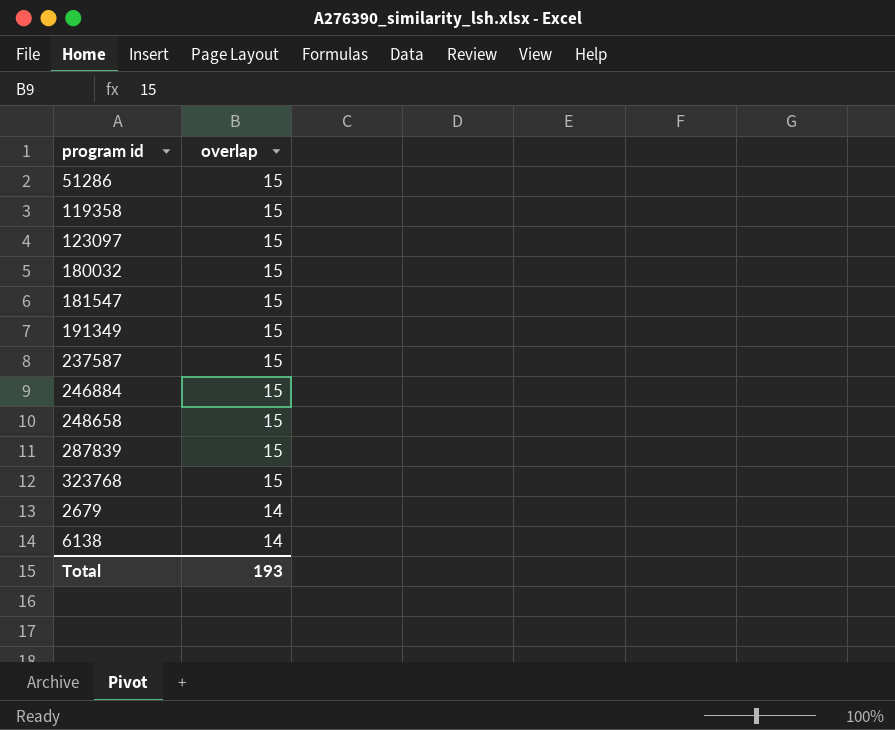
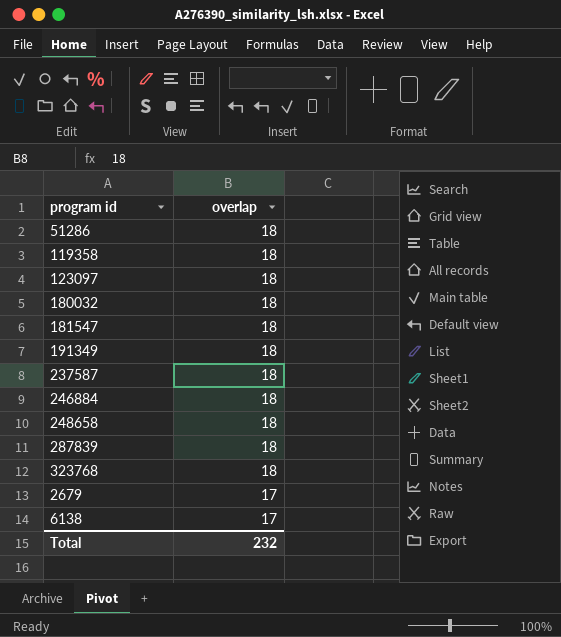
51286 | overlap: 15 -> 18
119358 | overlap: 15 -> 18
123097 | overlap: 15 -> 18
180032 | overlap: 15 -> 18
181547 | overlap: 15 -> 18
191349 | overlap: 15 -> 18
237587 | overlap: 15 -> 18
246884 | overlap: 15 -> 18
248658 | overlap: 15 -> 18
287839 | overlap: 15 -> 18
323768 | overlap: 15 -> 18
2679 | overlap: 14 -> 17
6138 | overlap: 14 -> 17
Total | overlap: 193 -> 232

